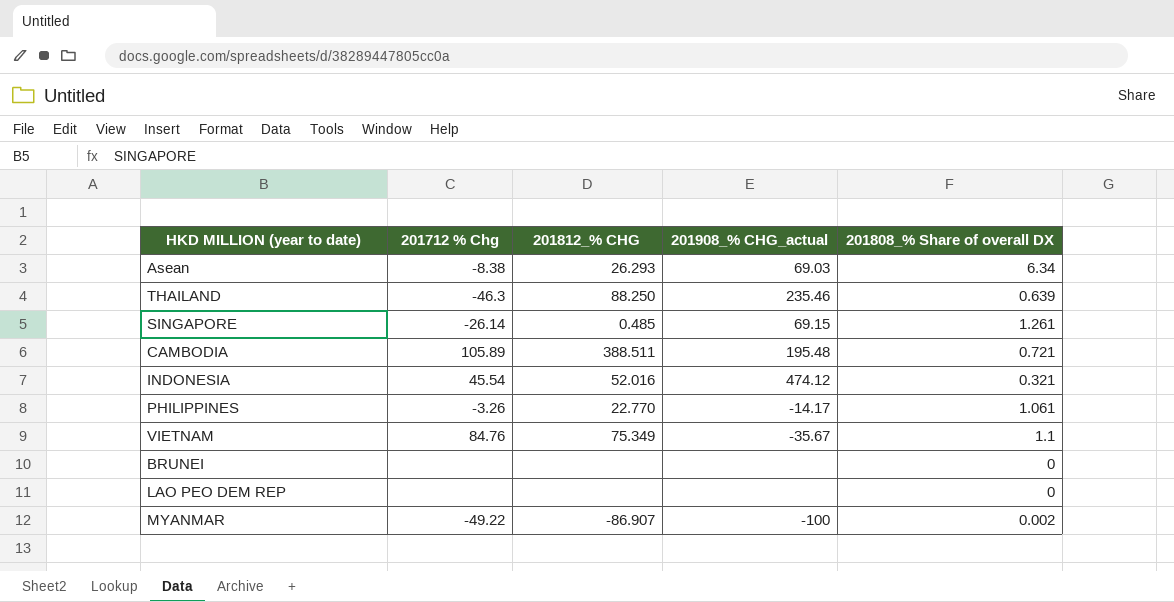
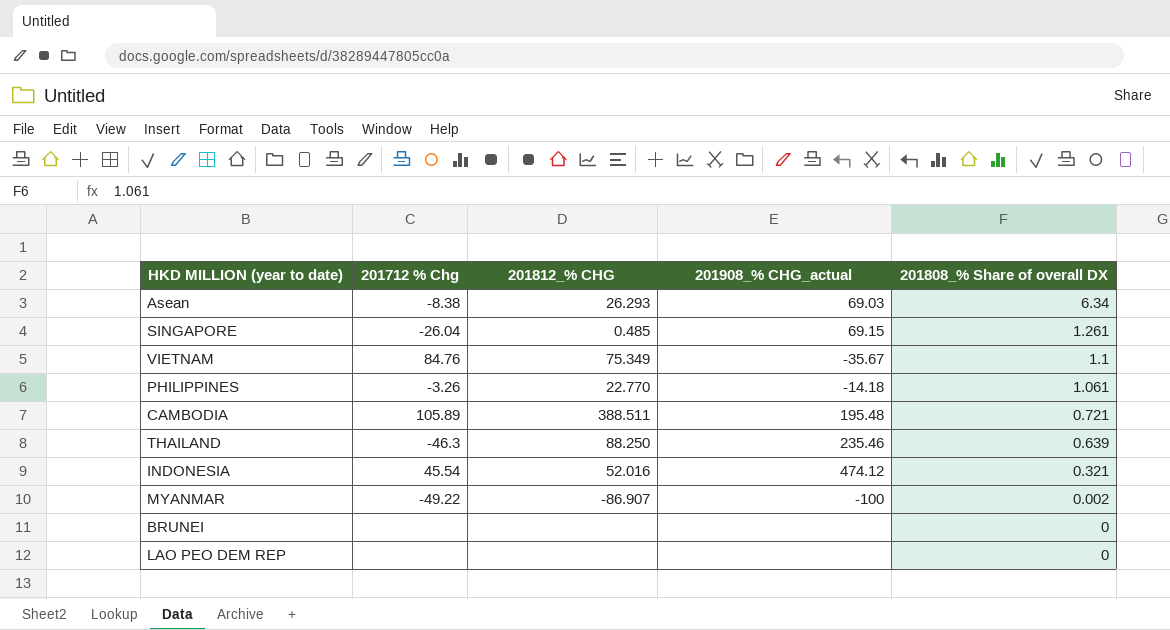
row order: none -> 201808_% Share of overall DX descending
SINGAPORE | 201712 % Chg: -26.14 -> -26.04
PHILIPPINES | 201908_% CHG_actual: -14.17 -> -14.18

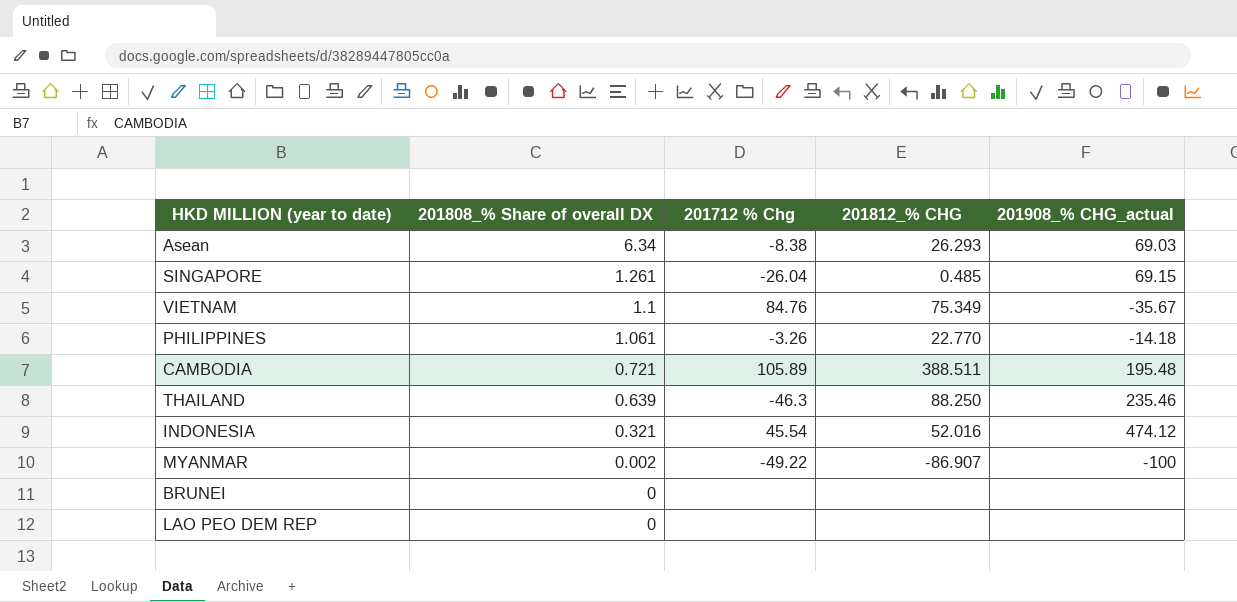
column 201808_% Share of overall DX | position: 5 -> 2

